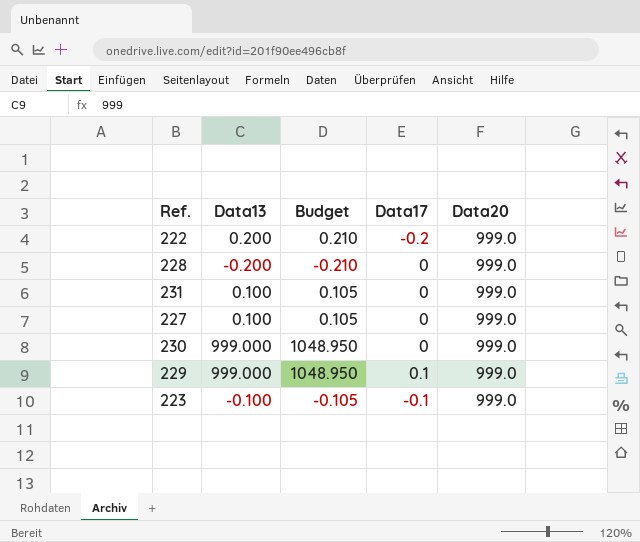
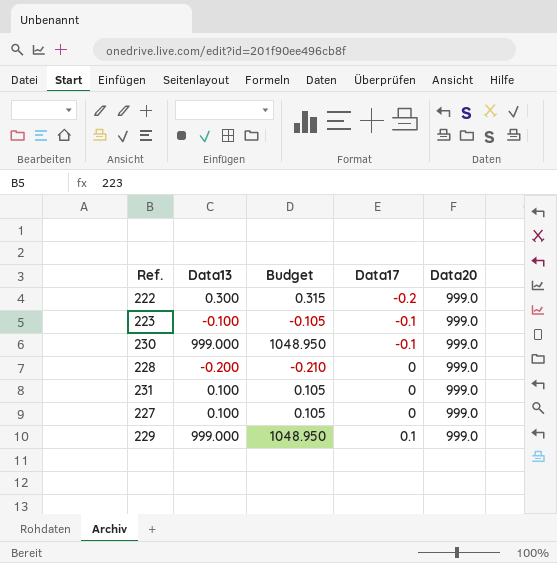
row order: none -> Data17 ascending
222 | Data13: 0.200 -> 0.300
222 | Budget: 0.210 -> 0.315
230 | Data17: 0 -> -0.1

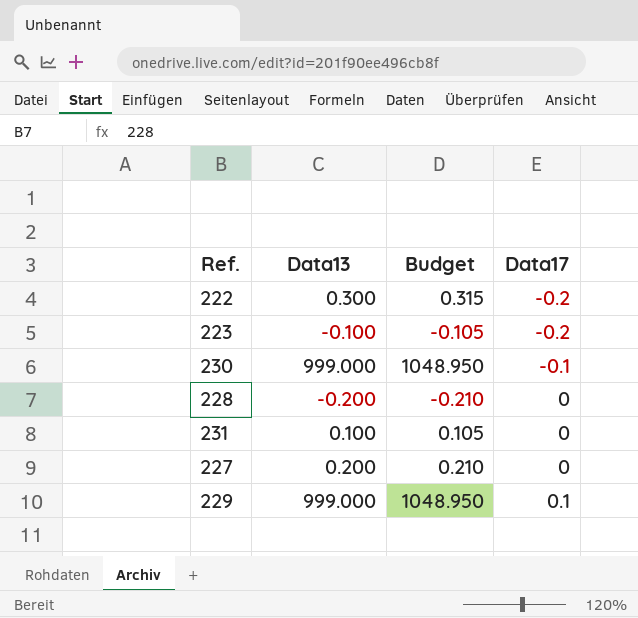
column Data20 | position: 5 -> none
223 | Data17: -0.1 -> -0.2
227 | Data13: 0.100 -> 0.200
227 | Budget: 0.105 -> 0.210

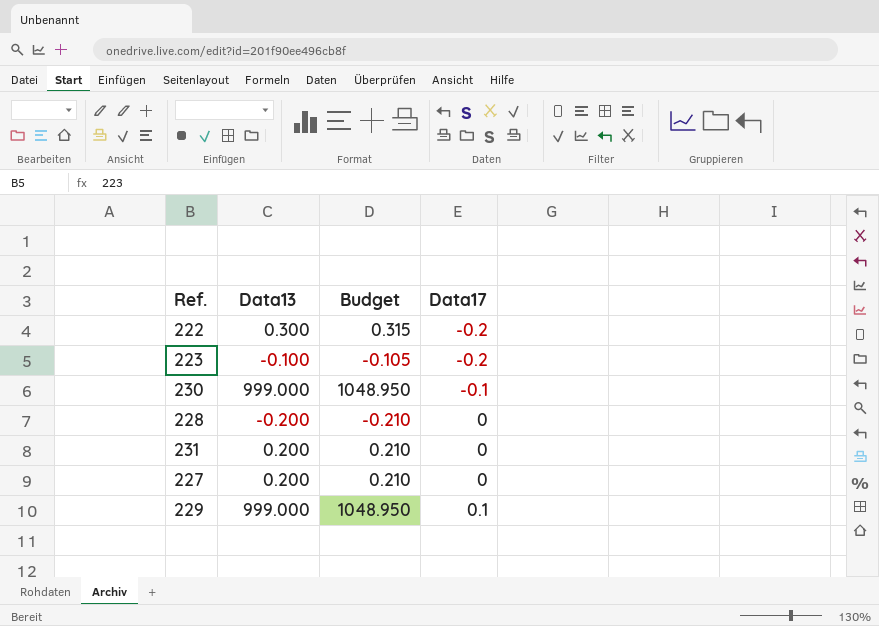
231 | Data13: 0.100 -> 0.200
231 | Budget: 0.105 -> 0.210

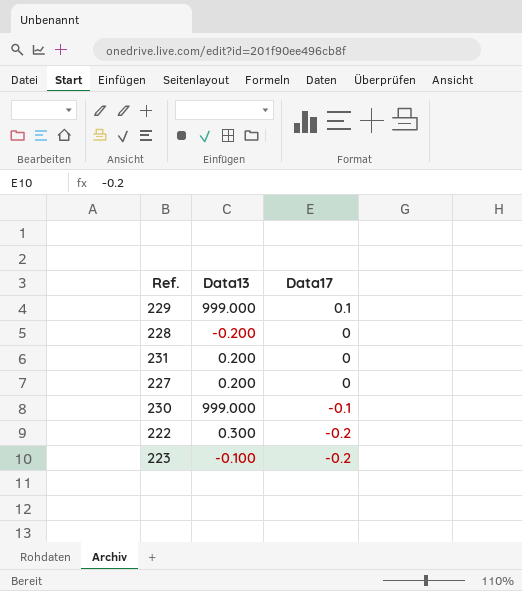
row order: Data17 ascending -> Data17 descending
column Budget | formula: [Data13] * 1.05 -> none

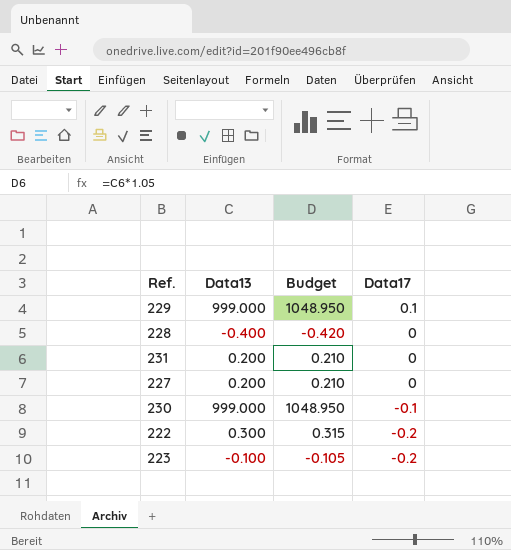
column Budget | formula: none -> [Data13] * 1.05
228 | Data13: -0.200 -> -0.400

